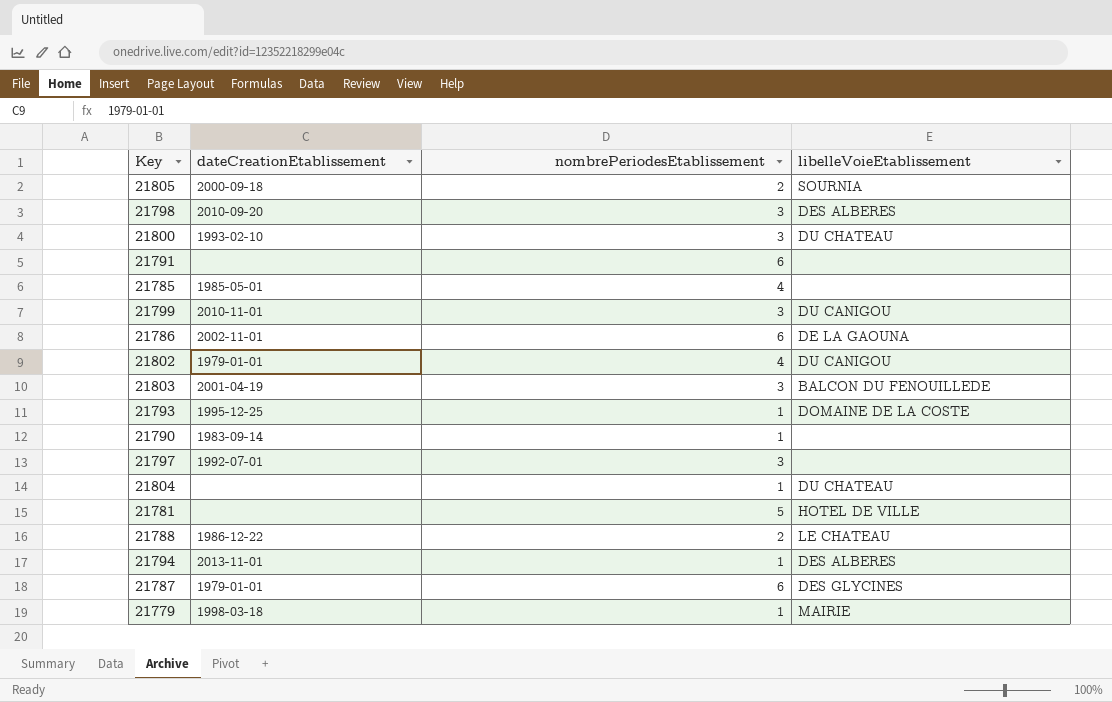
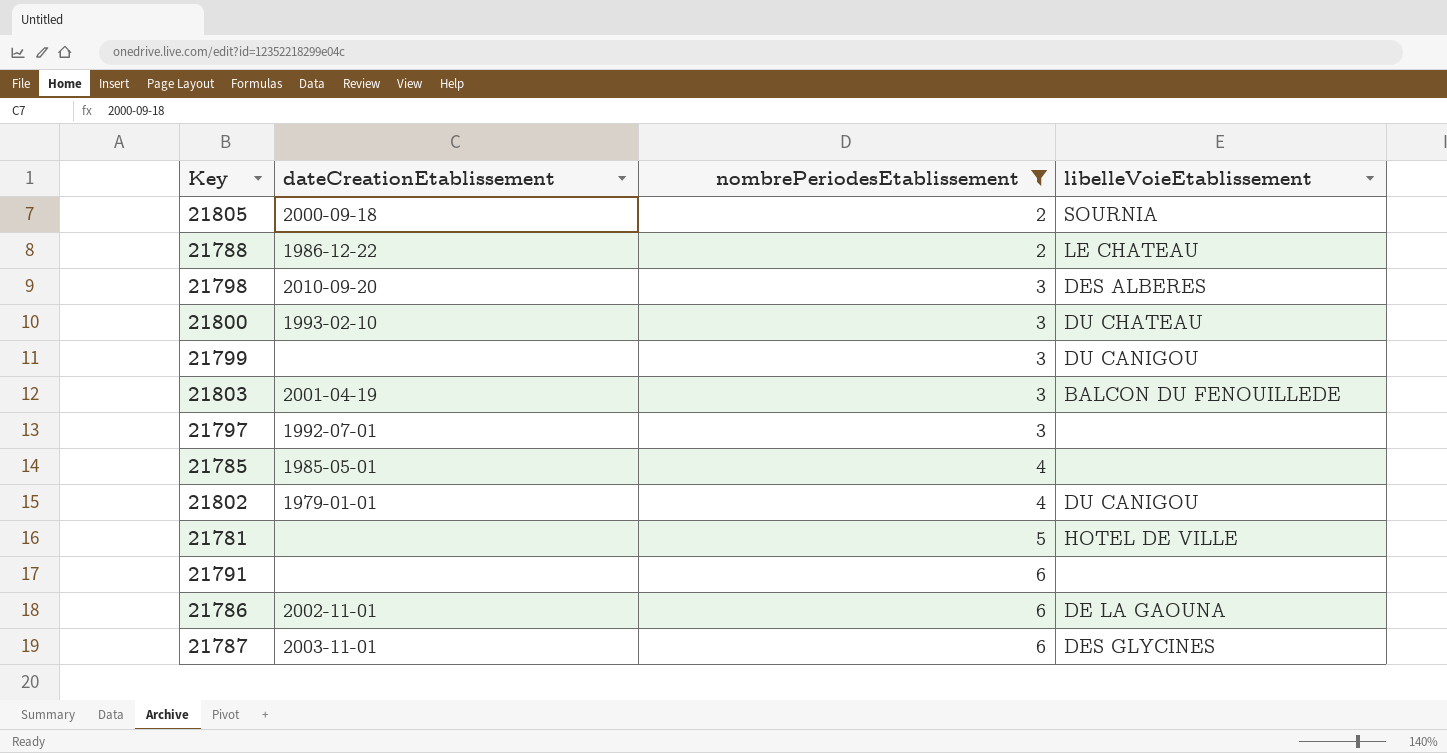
filter: none -> nombrePeriodesEtablissement != 1
row order: none -> nombrePeriodesEtablissement ascending
21799 | dateCreationEtablissement: 2010-11-01 -> none
21787 | dateCreationEtablissement: 1979-01-01 -> 2003-11-01

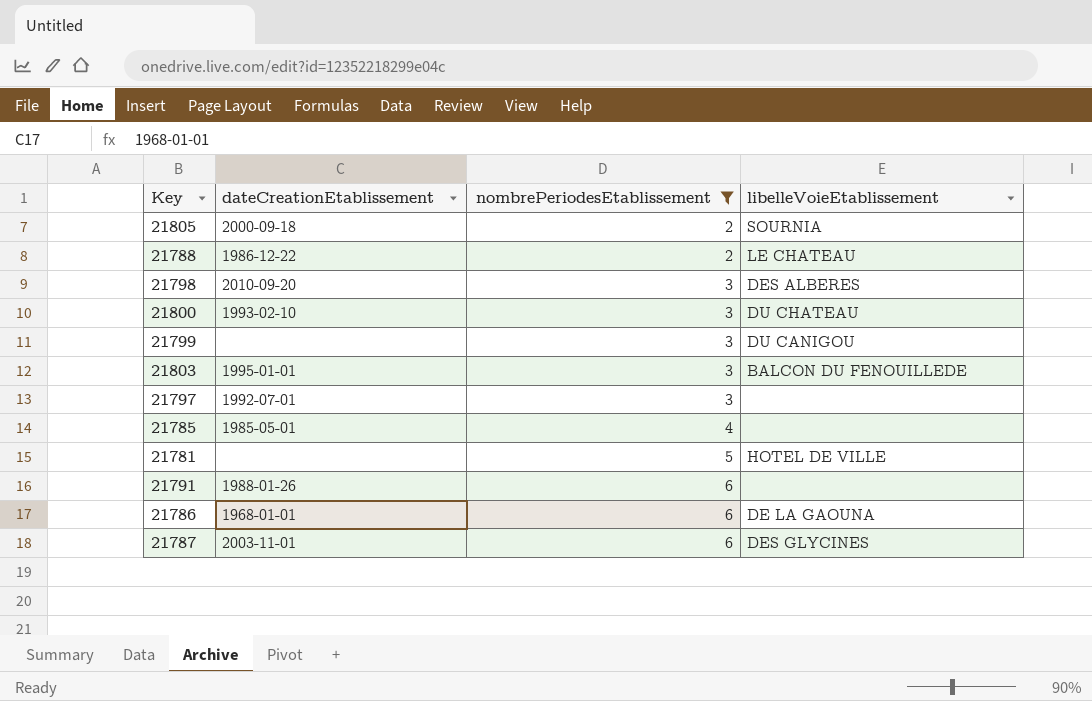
row 21802: 1979-01-01 | 4 | DU CANIGOU -> none
21803 | dateCreationEtablissement: 2001-04-19 -> 1995-01-01
21791 | dateCreationEtablissement: none -> 1988-01-26
21786 | dateCreationEtablissement: 2002-11-01 -> 1968-01-01

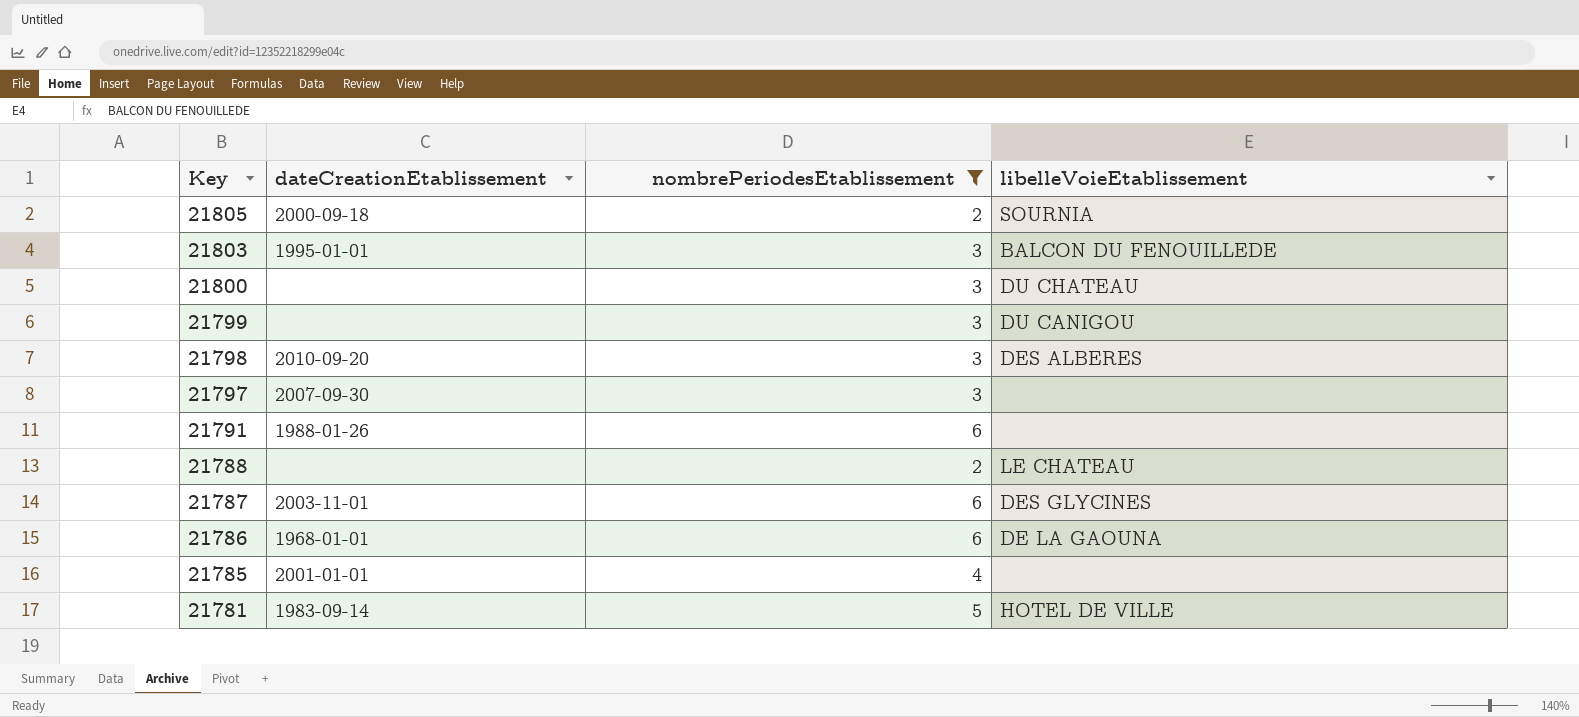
row order: nombrePeriodesEtablissement ascending -> Key descending
21800 | dateCreationEtablissement: 1993-02-10 -> none
21797 | dateCreationEtablissement: 1992-07-01 -> 2007-09-30
21788 | dateCreationEtablissement: 1986-12-22 -> none
21785 | dateCreationEtablissement: 1985-05-01 -> 2001-01-01
21781 | dateCreationEtablissement: none -> 1983-09-14

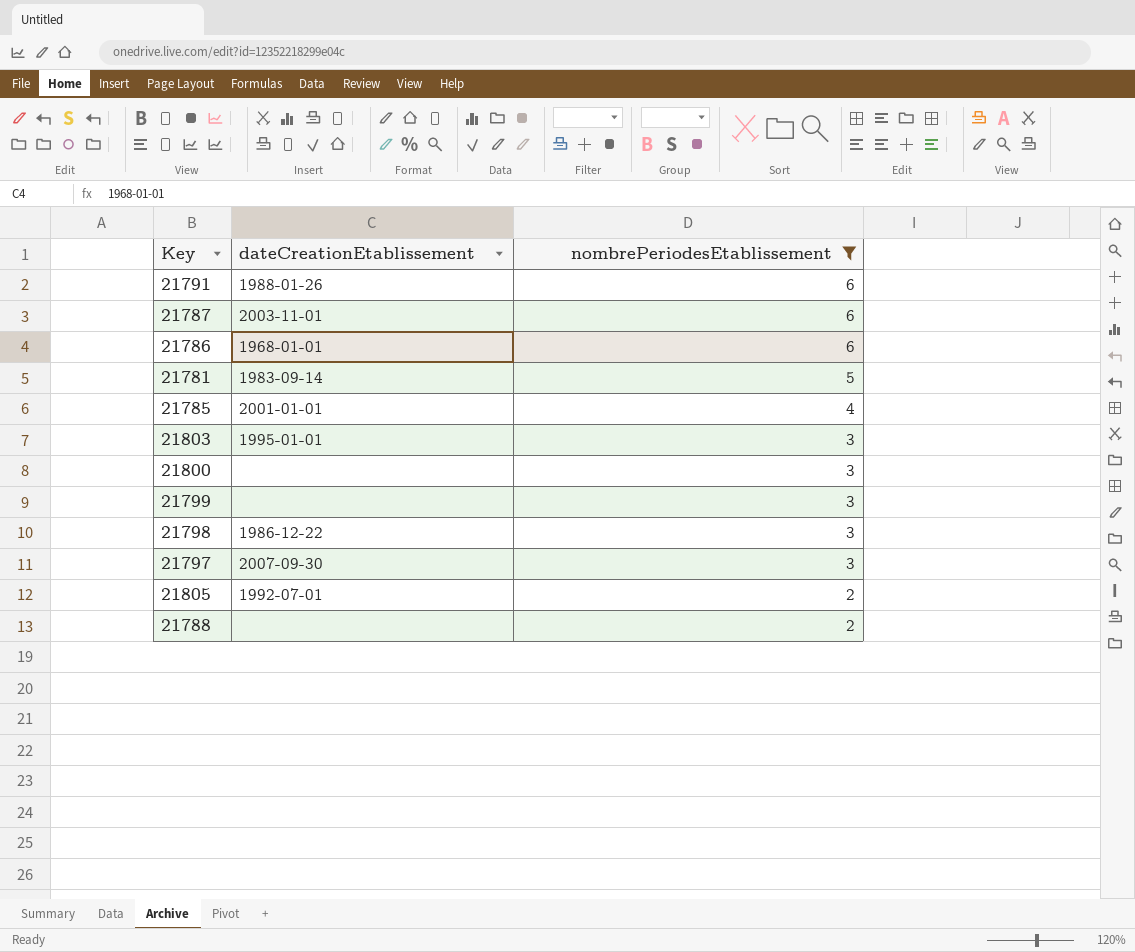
row order: Key descending -> nombrePeriodesEtablissement descending
column libelleVoieEtablissement | position: 4 -> none
21798 | dateCreationEtablissement: 2010-09-20 -> 1986-12-22
21805 | dateCreationEtablissement: 2000-09-18 -> 1992-07-01

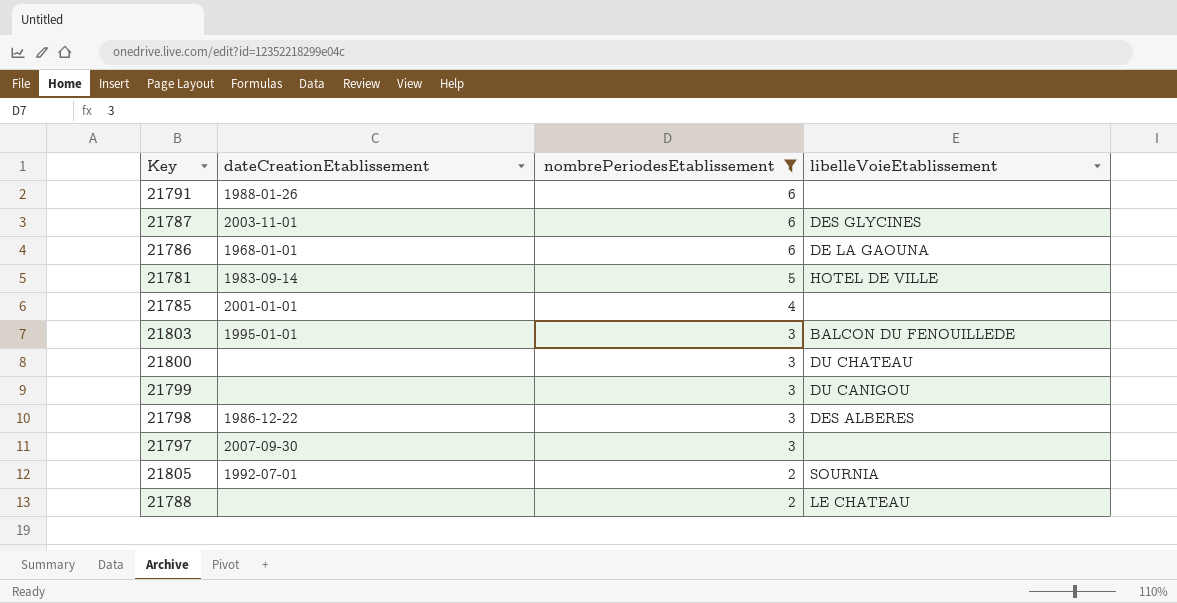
column libelleVoieEtablissement | position: none -> 4

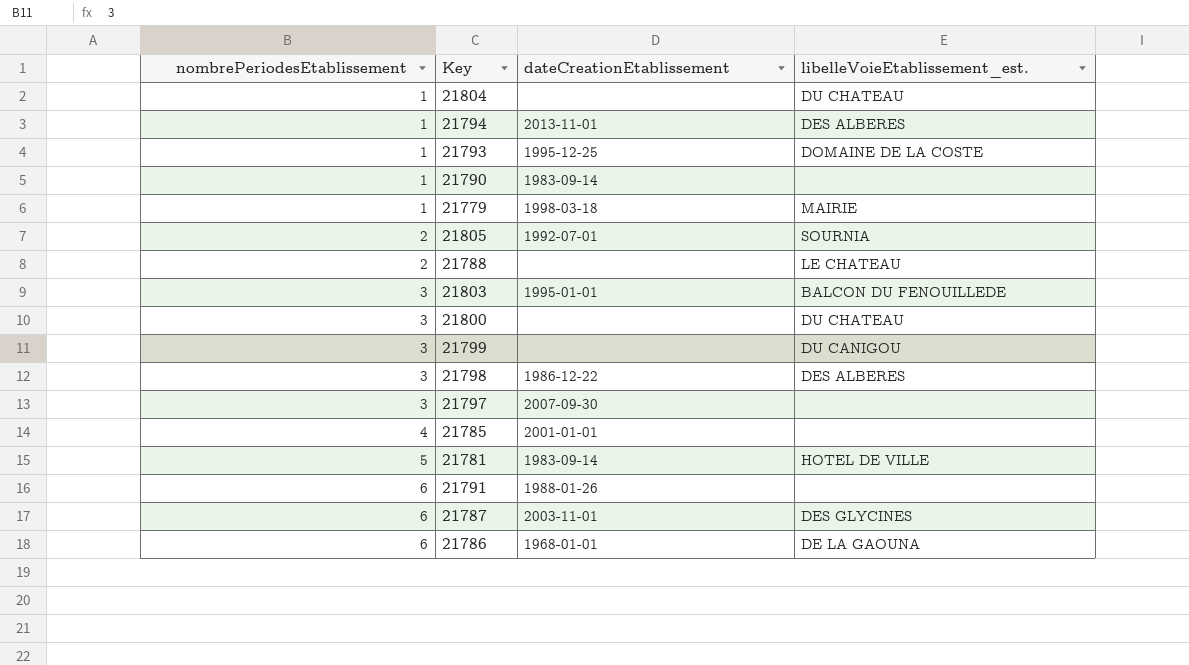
filter: nombrePeriodesEtablissement != 1 -> none
row order: nombrePeriodesEtablissement descending -> nombrePeriodesEtablissement ascending
column nombrePeriodesEtablissement | position: 3 -> 1
column name: libelleVoieEtablissement -> libelleVoieEtablissement_est.

